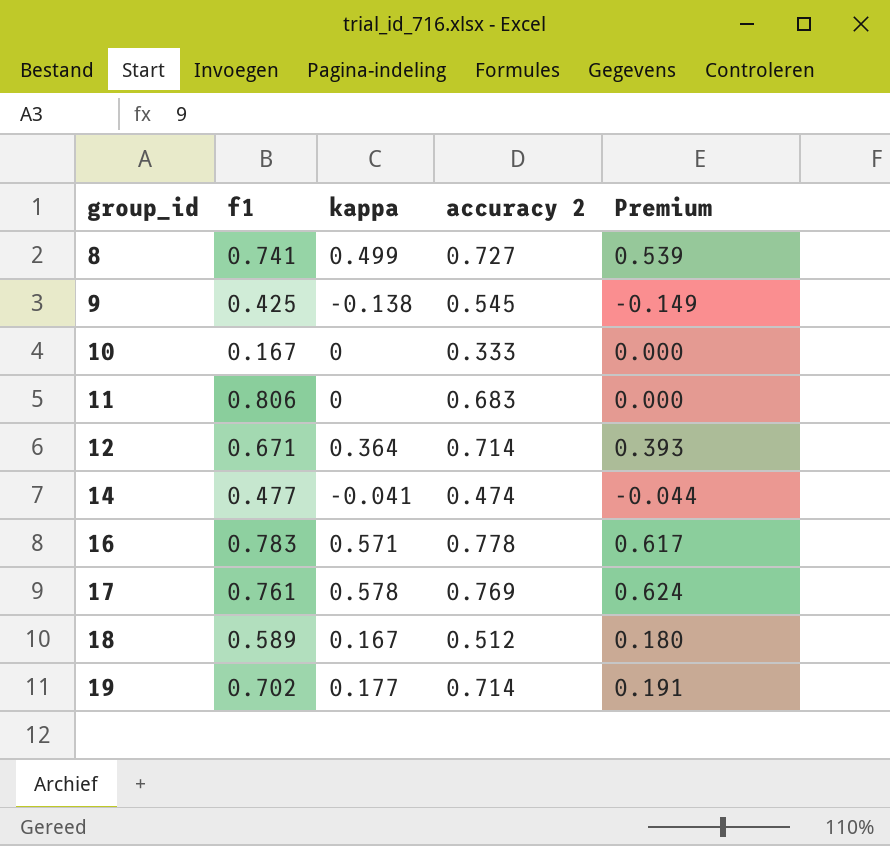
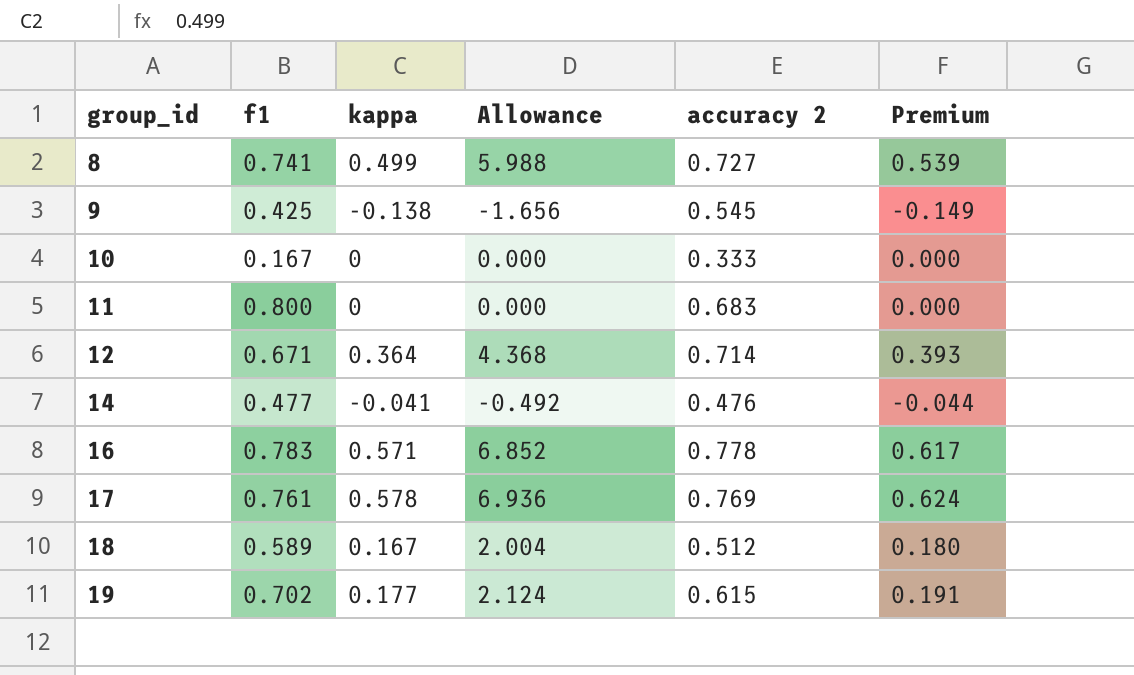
column Allowance | formula: none -> [kappa] * 12
11 | f1: 0.806 -> 0.800
14 | accuracy 2: 0.474 -> 0.476
19 | accuracy 2: 0.714 -> 0.615

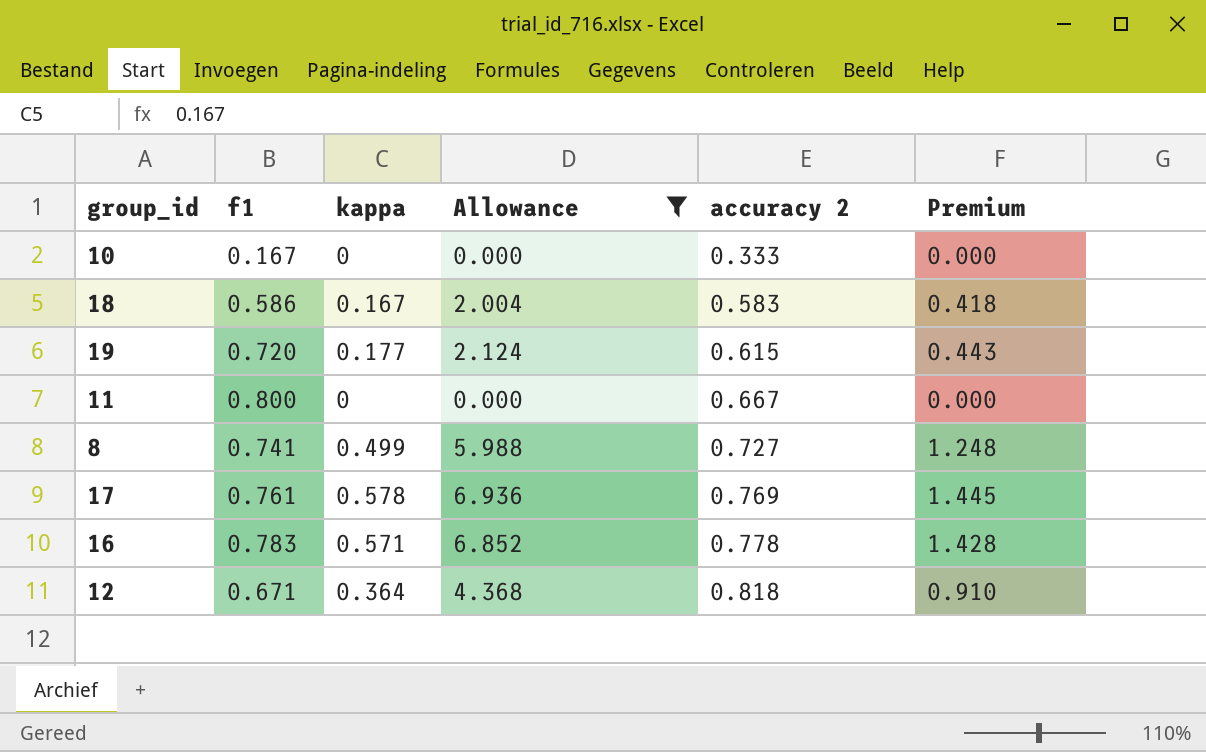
filter: none -> Allowance >= 0.000
row order: group_id ascending -> accuracy 2 ascending
column Premium | formula: [kappa] * 1.08 -> [kappa] * 2.5
18 | f1: 0.589 -> 0.586
18 | accuracy 2: 0.512 -> 0.583
19 | f1: 0.702 -> 0.720
11 | accuracy 2: 0.683 -> 0.667
12 | accuracy 2: 0.714 -> 0.818

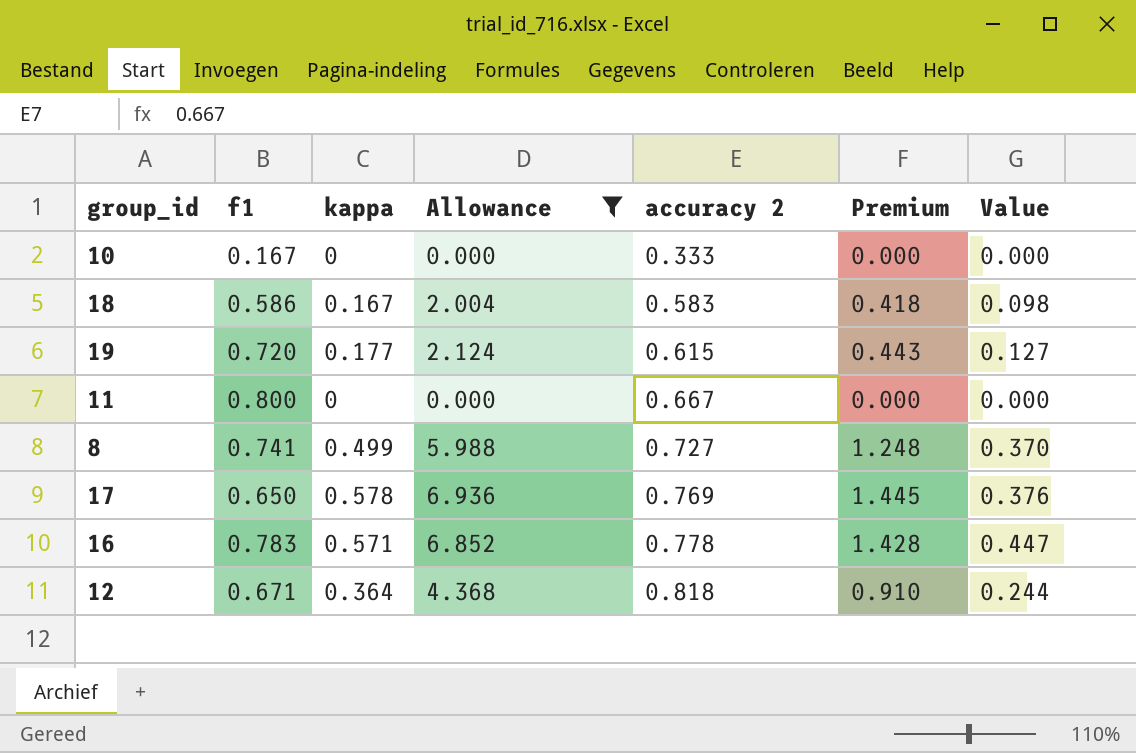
column Value | formula: none -> [f1] * [kappa]
17 | f1: 0.761 -> 0.650

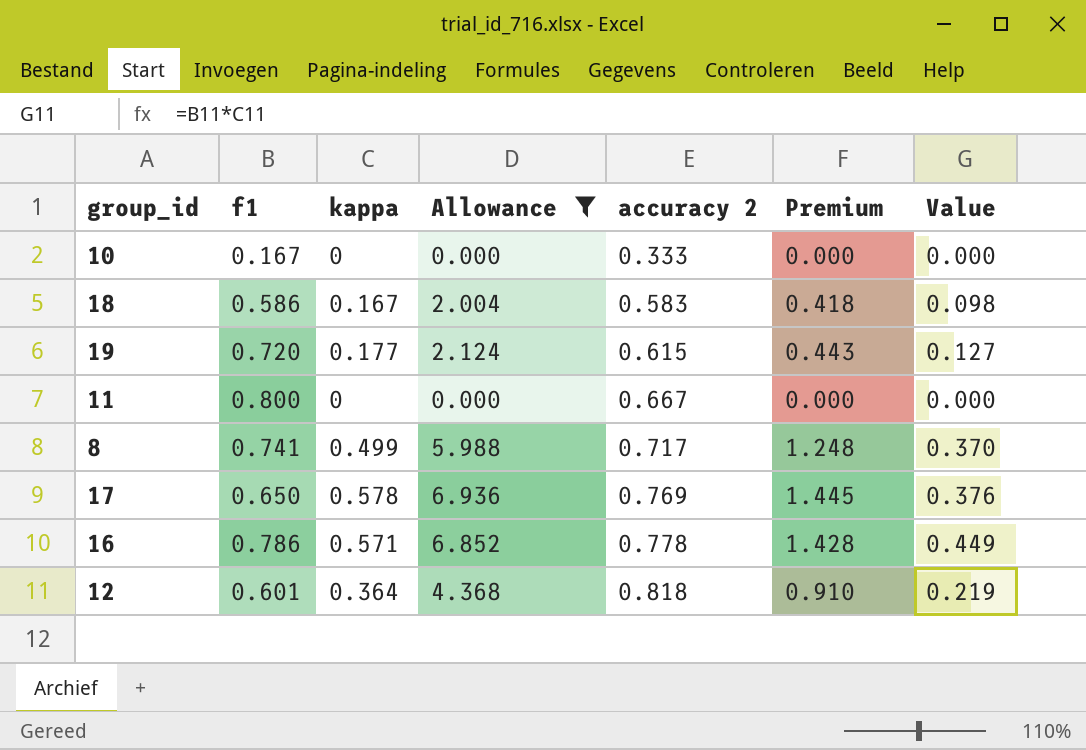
8 | accuracy 2: 0.727 -> 0.717
16 | f1: 0.783 -> 0.786
16 | Value: 0.447 -> 0.449
12 | f1: 0.671 -> 0.601
12 | Value: 0.244 -> 0.219

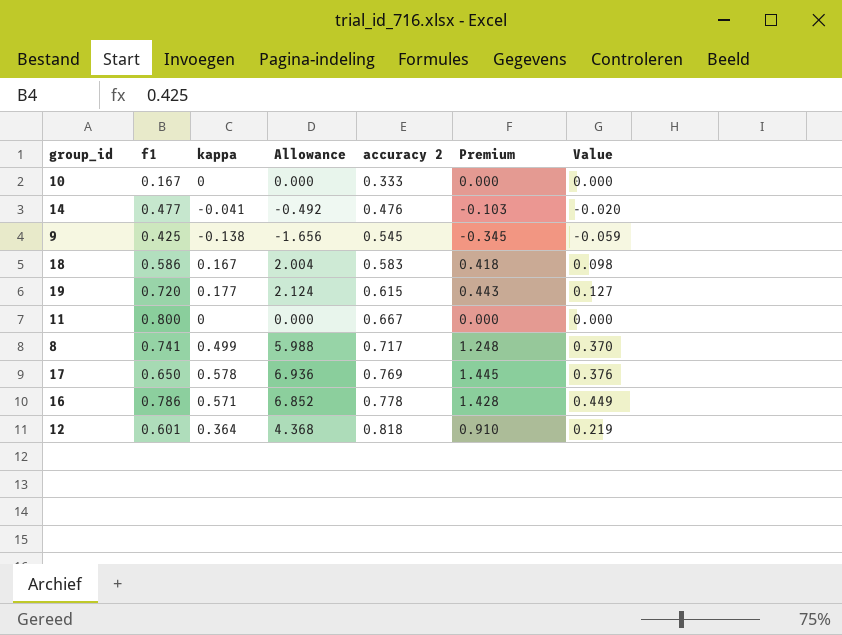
filter: Allowance >= 0.000 -> none

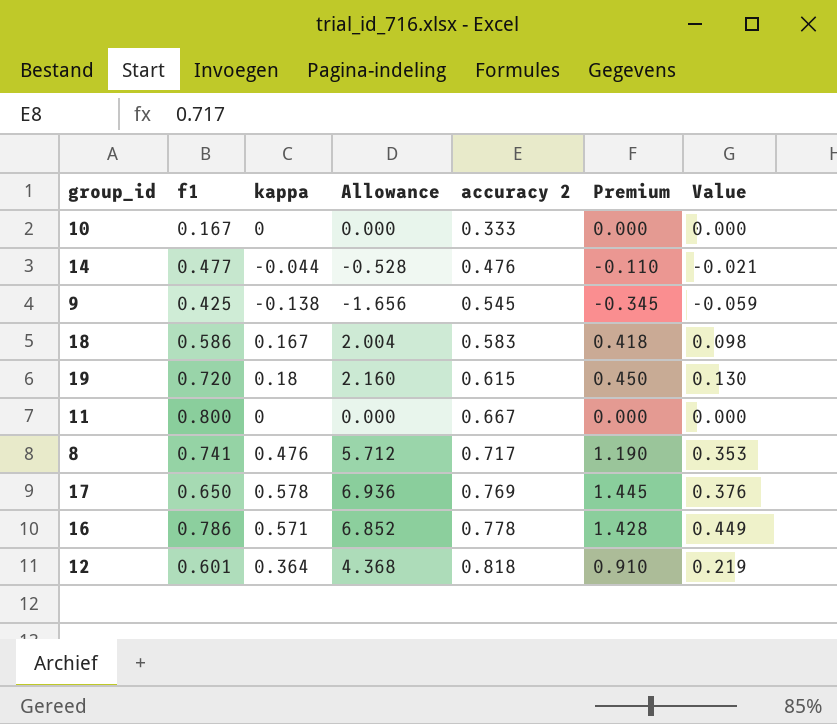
14 | kappa: -0.041 -> -0.044
14 | Allowance: -0.492 -> -0.528
14 | Premium: -0.103 -> -0.110
14 | Value: -0.020 -> -0.021
19 | kappa: 0.177 -> 0.18
19 | Allowance: 2.124 -> 2.160
19 | Premium: 0.443 -> 0.450
19 | Value: 0.127 -> 0.130
8 | kappa: 0.499 -> 0.476
8 | Allowance: 5.988 -> 5.712
8 | Premium: 1.248 -> 1.190
8 | Value: 0.370 -> 0.353

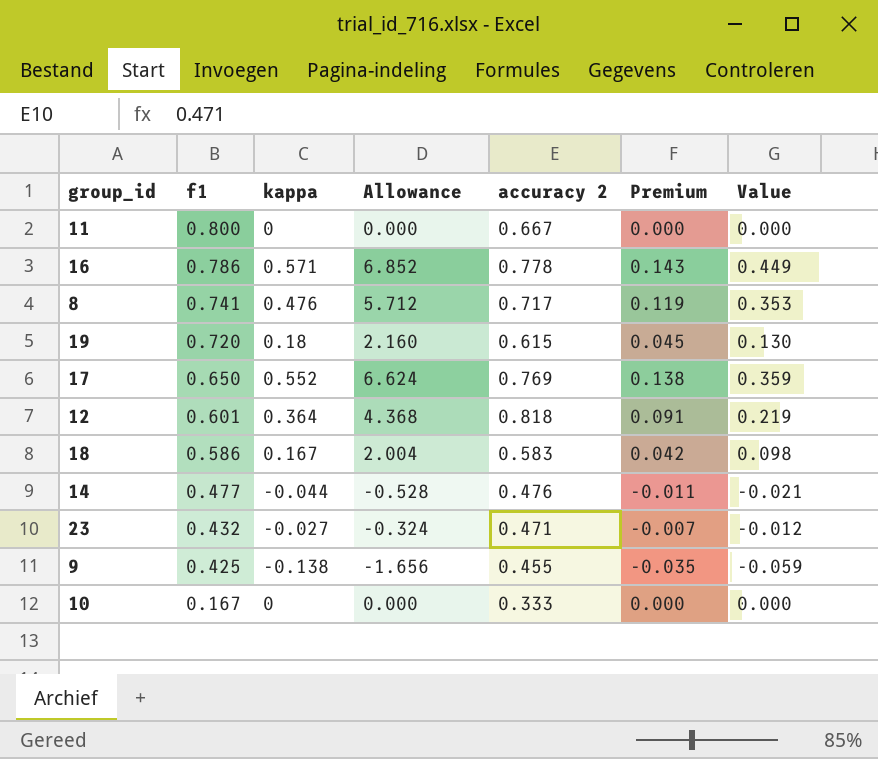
row order: accuracy 2 ascending -> f1 descending
column Premium | formula: [kappa] * 2.5 -> [kappa] * 0.25
17 | kappa: 0.578 -> 0.552
17 | Allowance: 6.936 -> 6.624
17 | Value: 0.376 -> 0.359
row 23: none -> 0.432 | -0.027 | -0.324 | 0.471 | -0.007 | -0.012
9 | accuracy 2: 0.545 -> 0.455

